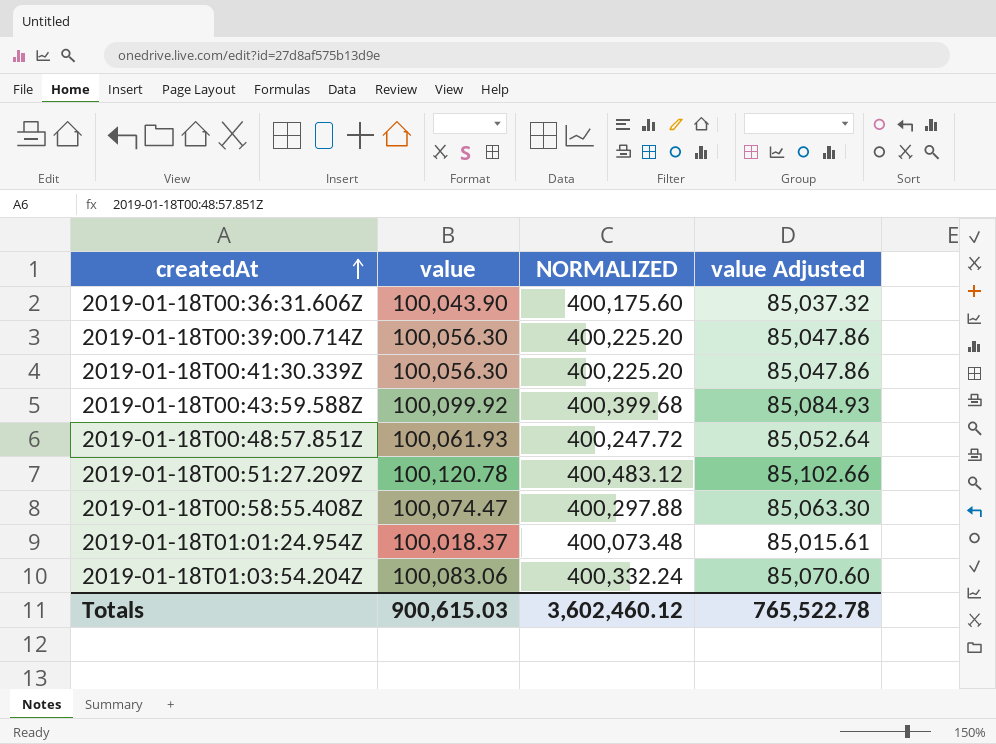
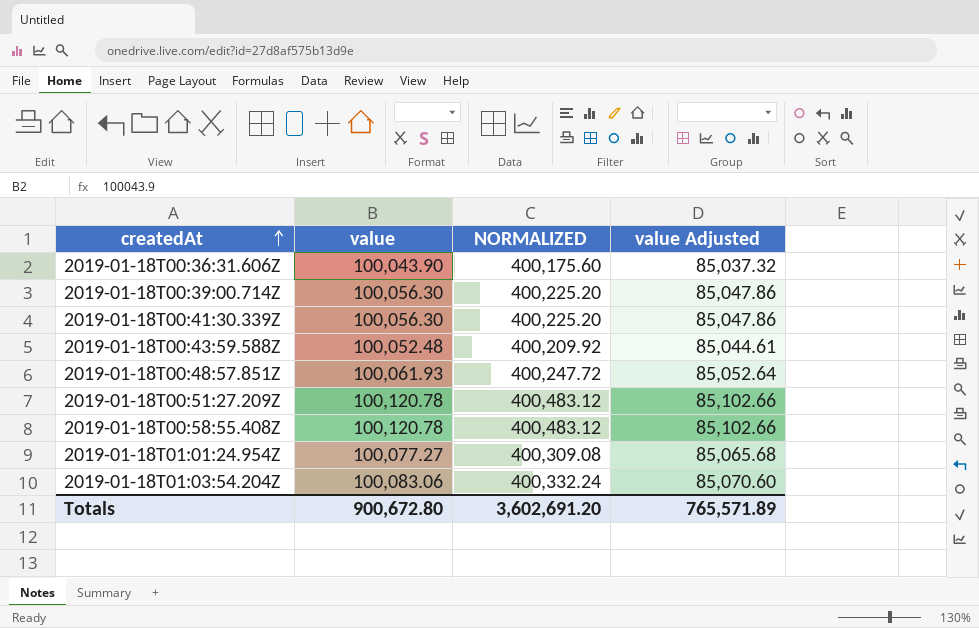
2019-01-18T00:43:59.588Z | value: 100,099.92 -> 100,052.48
2019-01-18T00:43:59.588Z | NORMALIZED: 400,399.68 -> 400,209.92
2019-01-18T00:43:59.588Z | value Adjusted: 85,084.93 -> 85,044.61
2019-01-18T00:58:55.408Z | value: 100,074.47 -> 100,120.78
2019-01-18T00:58:55.408Z | NORMALIZED: 400,297.88 -> 400,483.12
2019-01-18T00:58:55.408Z | value Adjusted: 85,063.30 -> 85,102.66
2019-01-18T01:01:24.954Z | value: 100,018.37 -> 100,077.27
2019-01-18T01:01:24.954Z | NORMALIZED: 400,073.48 -> 400,309.08
2019-01-18T01:01:24.954Z | value Adjusted: 85,015.61 -> 85,065.68
Totals | value: 900,615.03 -> 900,672.80
Totals | NORMALIZED: 3,602,460.12 -> 3,602,691.20
Totals | value Adjusted: 765,522.78 -> 765,571.89

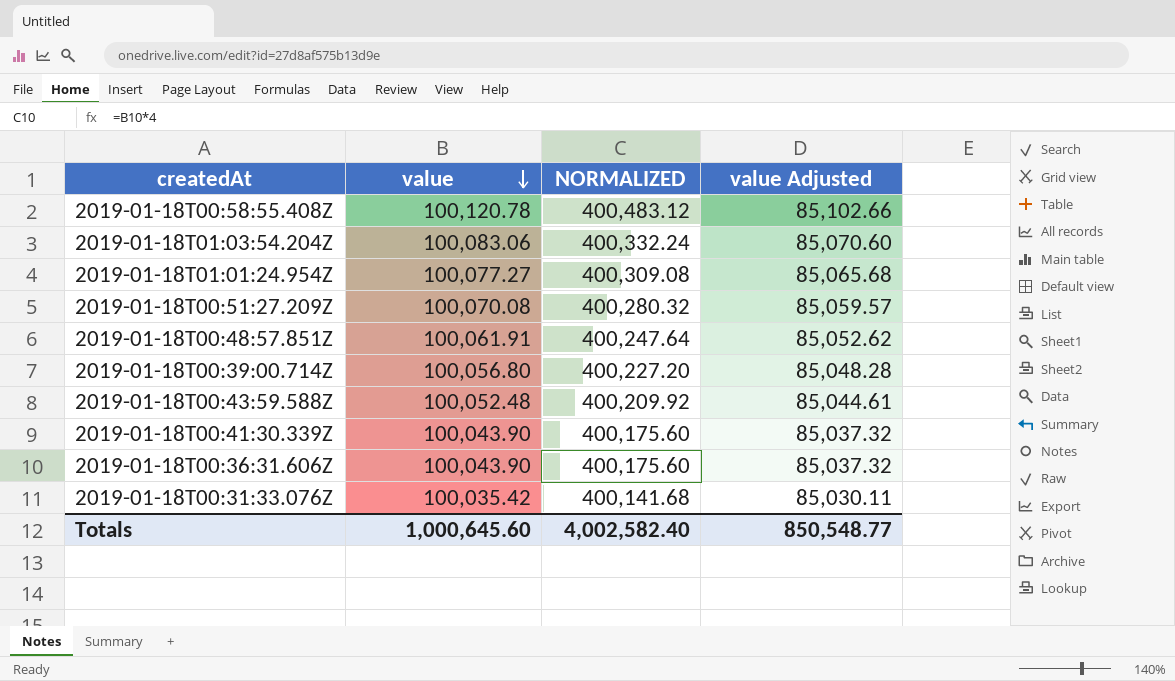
row order: createdAt ascending -> value descending
2019-01-18T00:51:27.209Z | value: 100,120.78 -> 100,070.08
2019-01-18T00:51:27.209Z | NORMALIZED: 400,483.12 -> 400,280.32
2019-01-18T00:51:27.209Z | value Adjusted: 85,102.66 -> 85,059.57
2019-01-18T00:48:57.851Z | value: 100,061.93 -> 100,061.91
2019-01-18T00:48:57.851Z | NORMALIZED: 400,247.72 -> 400,247.64
2019-01-18T00:48:57.851Z | value Adjusted: 85,052.64 -> 85,052.62
2019-01-18T00:39:00.714Z | value: 100,056.30 -> 100,056.80
2019-01-18T00:39:00.714Z | NORMALIZED: 400,225.20 -> 400,227.20
2019-01-18T00:39:00.714Z | value Adjusted: 85,047.86 -> 85,048.28
2019-01-18T00:41:30.339Z | value: 100,056.30 -> 100,043.90
2019-01-18T00:41:30.339Z | NORMALIZED: 400,225.20 -> 400,175.60
2019-01-18T00:41:30.339Z | value Adjusted: 85,047.86 -> 85,037.32
row 2019-01-18T00:31:33.076Z: none -> 100,035.42 | 400,141.68 | 85,030.11
Totals | value: 900,672.80 -> 1,000,645.60
Totals | NORMALIZED: 3,602,691.20 -> 4,002,582.40
Totals | value Adjusted: 765,571.89 -> 850,548.77

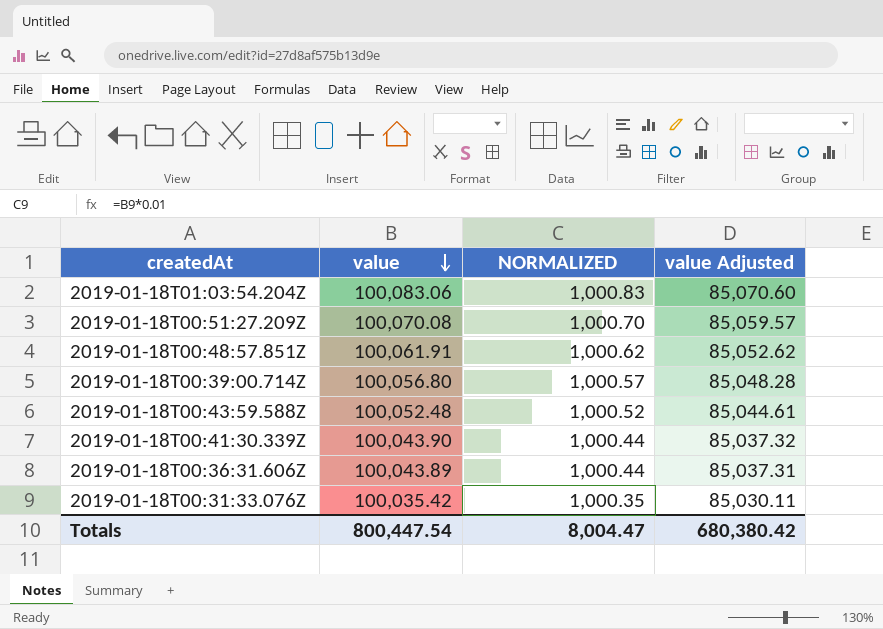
column NORMALIZED | formula: [value] * 4 -> [value] * 0.01
row 2019-01-18T00:58:55.408Z: 100,120.78 | 400,483.12 | 85,102.66 -> none
row 2019-01-18T01:01:24.954Z: 100,077.27 | 400,309.08 | 85,065.68 -> none
2019-01-18T00:36:31.606Z | value: 100,043.90 -> 100,043.89
2019-01-18T00:36:31.606Z | value Adjusted: 85,037.32 -> 85,037.31
Totals | value: 1,000,645.60 -> 800,447.54
Totals | NORMALIZED: 4,002,582.40 -> 8,004.47
Totals | value Adjusted: 850,548.77 -> 680,380.42

